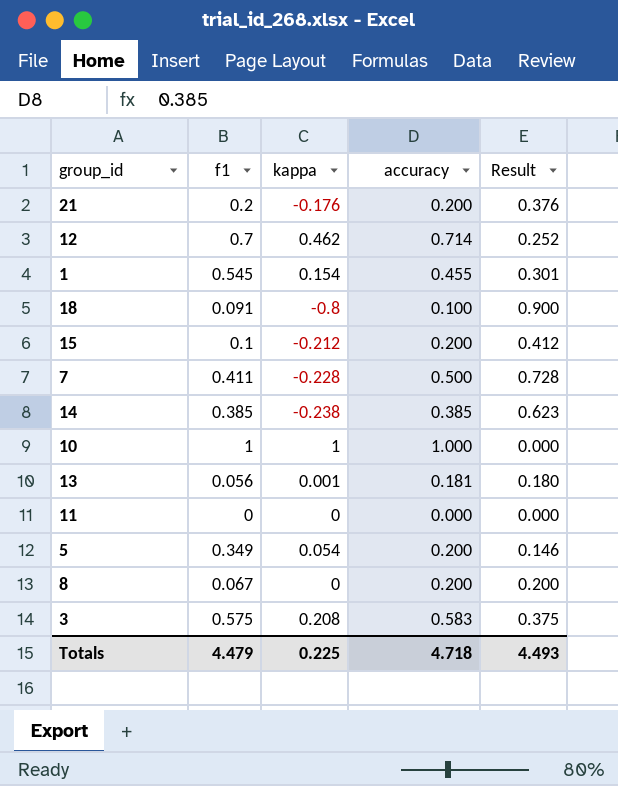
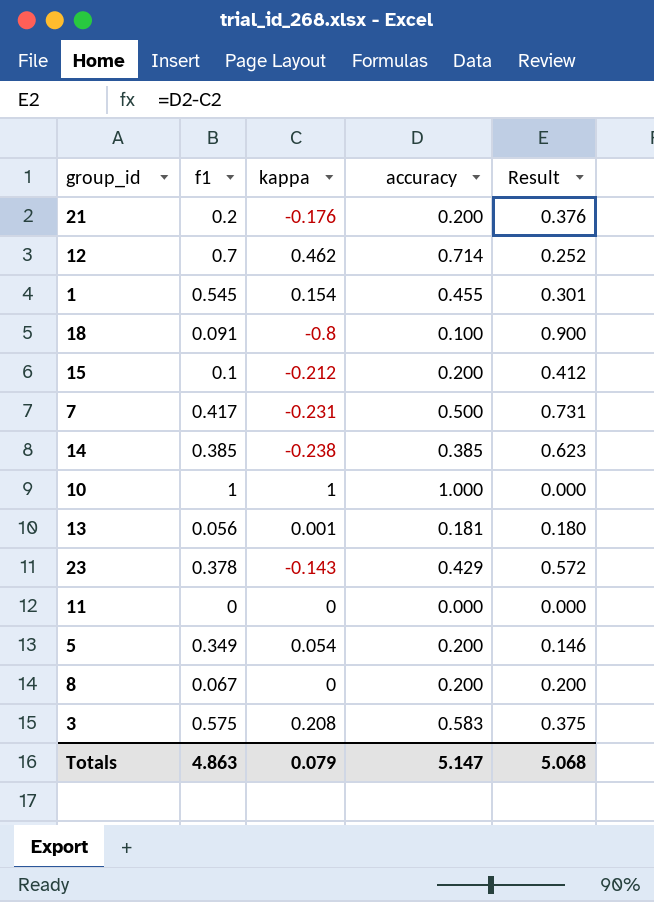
7 | f1: 0.411 -> 0.417
7 | kappa: -0.228 -> -0.231
7 | Result: 0.728 -> 0.731
row 23: none -> 0.378 | -0.143 | 0.429 | 0.572
Totals | f1: 4.479 -> 4.863
Totals | kappa: 0.225 -> 0.079
Totals | accuracy: 4.718 -> 5.147
Totals | Result: 4.493 -> 5.068

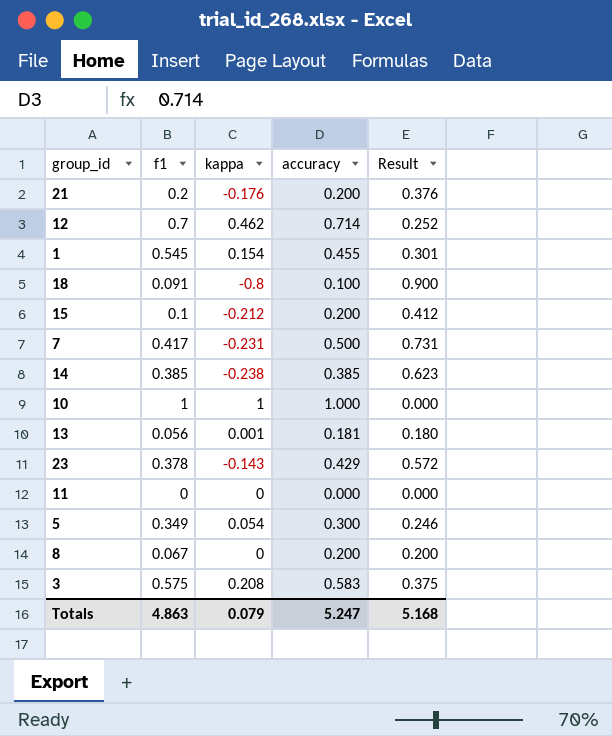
5 | accuracy: 0.200 -> 0.300
5 | Result: 0.146 -> 0.246
Totals | accuracy: 5.147 -> 5.247
Totals | Result: 5.068 -> 5.168

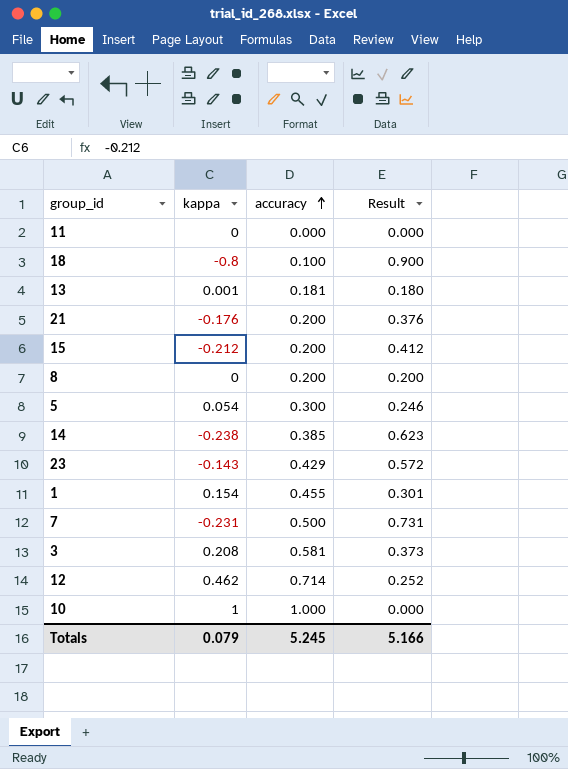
row order: none -> accuracy ascending
column f1 | position: 2 -> none
3 | accuracy: 0.583 -> 0.581
3 | Result: 0.375 -> 0.373
Totals | accuracy: 5.247 -> 5.245
Totals | Result: 5.168 -> 5.166

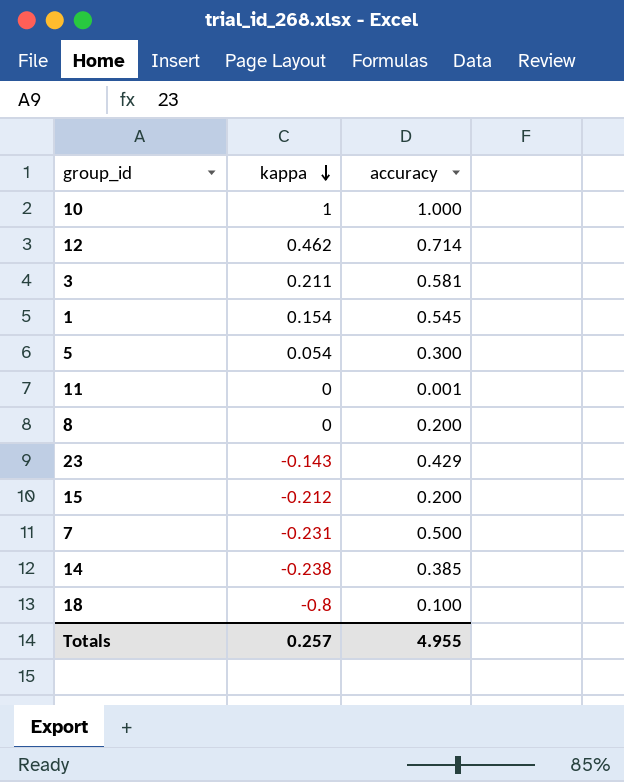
row order: accuracy ascending -> kappa descending
column Result | formula: [accuracy] - [kappa] -> none
row 13: 0.001 | 0.181 | 0.180 -> none
row 21: -0.176 | 0.200 | 0.376 -> none
3 | kappa: 0.208 -> 0.211
1 | accuracy: 0.455 -> 0.545
11 | accuracy: 0.000 -> 0.001
Totals | kappa: 0.079 -> 0.257
Totals | accuracy: 5.245 -> 4.955

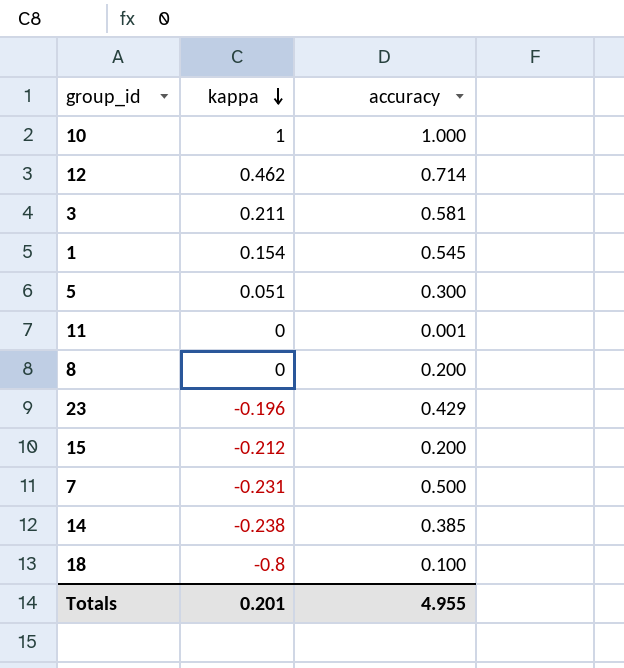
5 | kappa: 0.054 -> 0.051
23 | kappa: -0.143 -> -0.196
Totals | kappa: 0.257 -> 0.201

